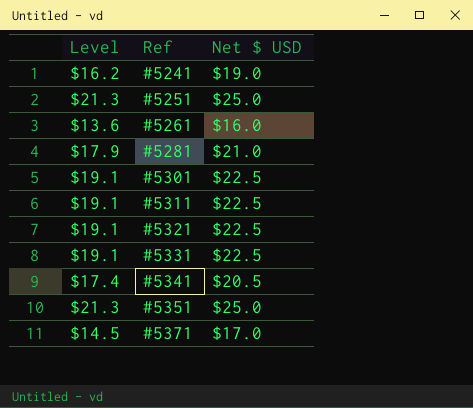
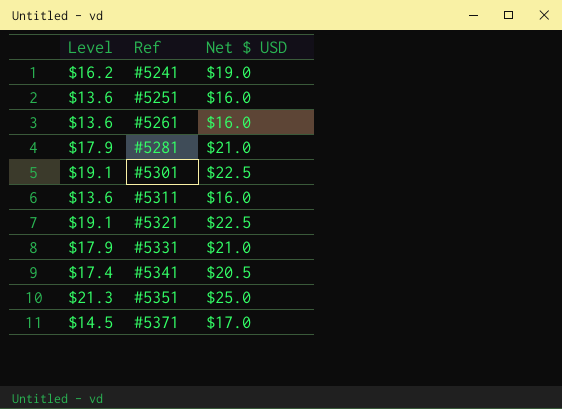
#5251 | Level: $21.3 -> $13.6
#5251 | Net $ USD: $25.0 -> $16.0
#5311 | Level: $19.1 -> $13.6
#5311 | Net $ USD: $22.5 -> $16.0
#5331 | Level: $19.1 -> $17.9
#5331 | Net $ USD: $22.5 -> $21.0

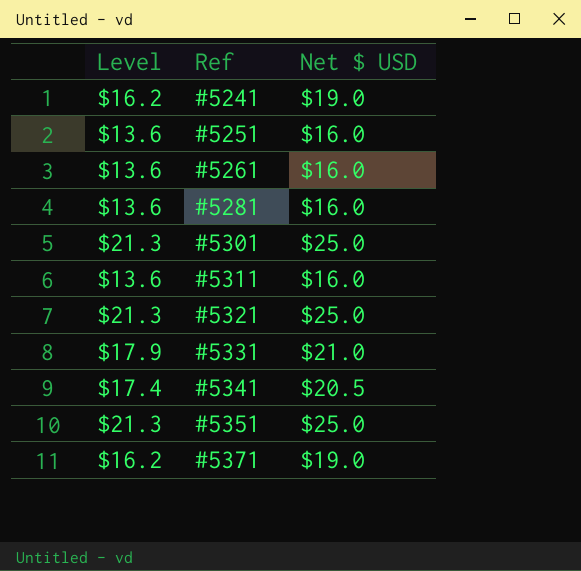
#5281 | Level: $17.9 -> $13.6
#5281 | Net $ USD: $21.0 -> $16.0
#5301 | Level: $19.1 -> $21.3
#5301 | Net $ USD: $22.5 -> $25.0
#5321 | Level: $19.1 -> $21.3
#5321 | Net $ USD: $22.5 -> $25.0
#5371 | Level: $14.5 -> $16.2
#5371 | Net $ USD: $17.0 -> $19.0

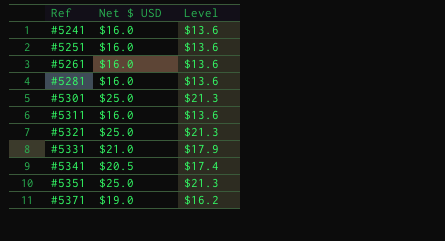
column Level | position: 1 -> 3
#5241 | Net $ USD: $19.0 -> $16.0
#5241 | Level: $16.2 -> $13.6

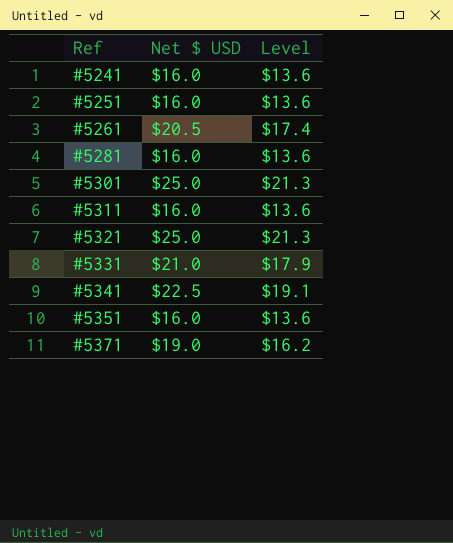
#5261 | Net $ USD: $16.0 -> $20.5
#5261 | Level: $13.6 -> $17.4
#5341 | Net $ USD: $20.5 -> $22.5
#5341 | Level: $17.4 -> $19.1
#5351 | Net $ USD: $25.0 -> $16.0
#5351 | Level: $21.3 -> $13.6

